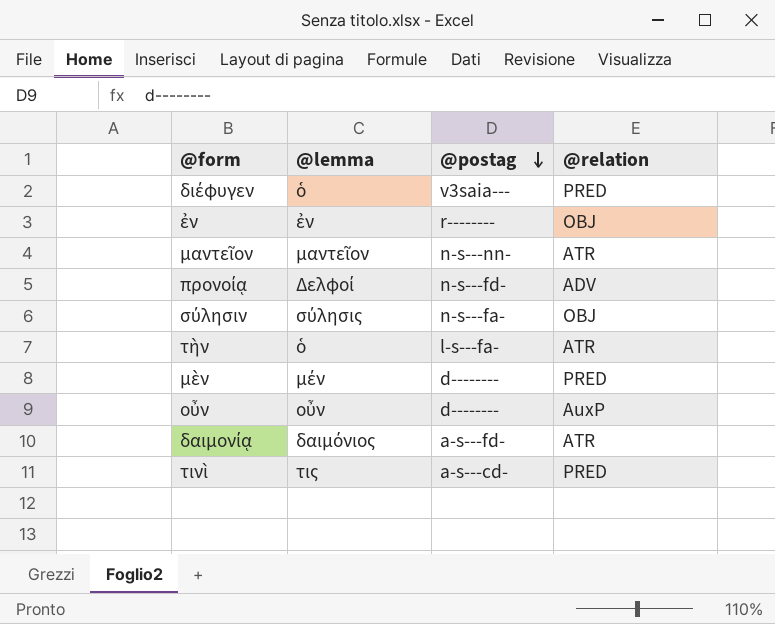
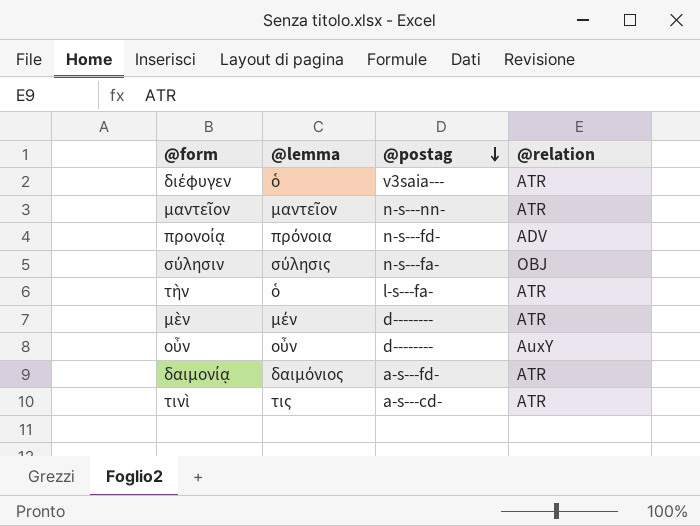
row ἐν: ἐν | r-------- | OBJ -> none
διέφυγεν | @relation: PRED -> ATR
προνοίᾳ | @lemma: Δελφοί -> πρόνοια
μὲν | @relation: PRED -> ATR
οὖν | @relation: AuxP -> AuxY
τινὶ | @relation: PRED -> ATR

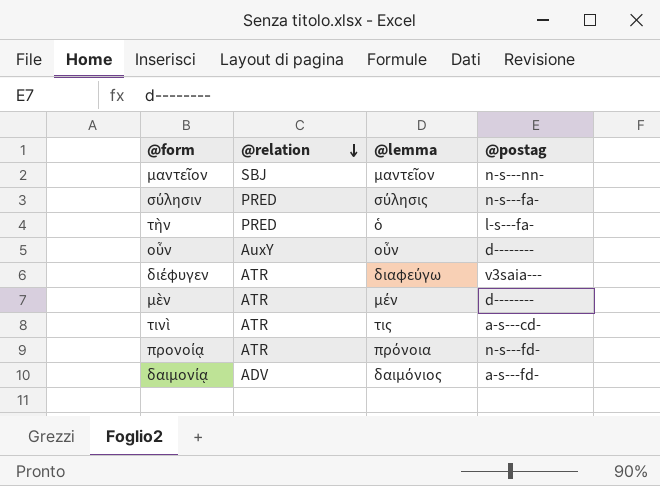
row order: @postag descending -> @relation descending
column @relation | position: 4 -> 2
μαντεῖον | @relation: ATR -> SBJ
σύλησιν | @relation: OBJ -> PRED
τὴν | @relation: ATR -> PRED
διέφυγεν | @lemma: ὁ -> διαφεύγω
προνοίᾳ | @relation: ADV -> ATR
δαιμονίᾳ | @relation: ATR -> ADV

